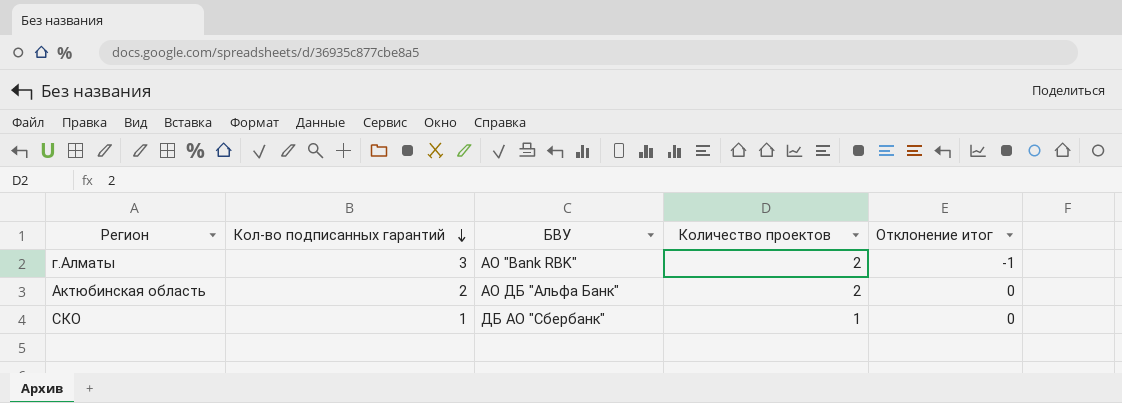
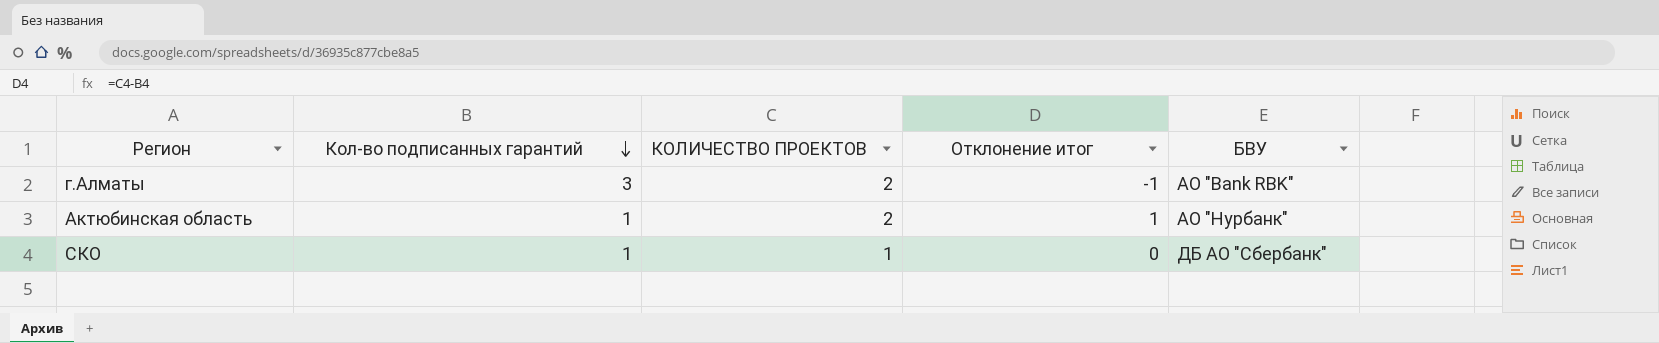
column name: Количество проектов -> КОЛИЧЕСТВО ПРОЕКТОВ
column БВУ | position: 3 -> 5
Актюбинская область | Кол-во подписанных гарантий: 2 -> 1
Актюбинская область | Отклонение итог: 0 -> 1
Актюбинская область | БВУ: АО ДБ "Альфа Банк" -> АО "Нурбанк"

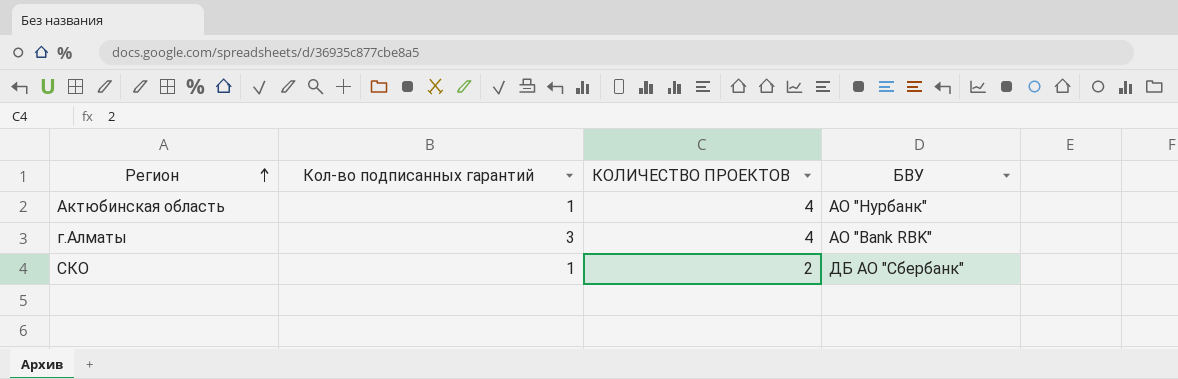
row order: Кол-во подписанных гарантий descending -> Регион ascending
column Отклонение итог | formula: [КОЛИЧЕСТВО ПРОЕКТОВ] - [Кол-во подписанных гарантий] -> none
Актюбинская область | КОЛИЧЕСТВО ПРОЕКТОВ: 2 -> 4
г.Алматы | КОЛИЧЕСТВО ПРОЕКТОВ: 2 -> 4
СКО | КОЛИЧЕСТВО ПРОЕКТОВ: 1 -> 2

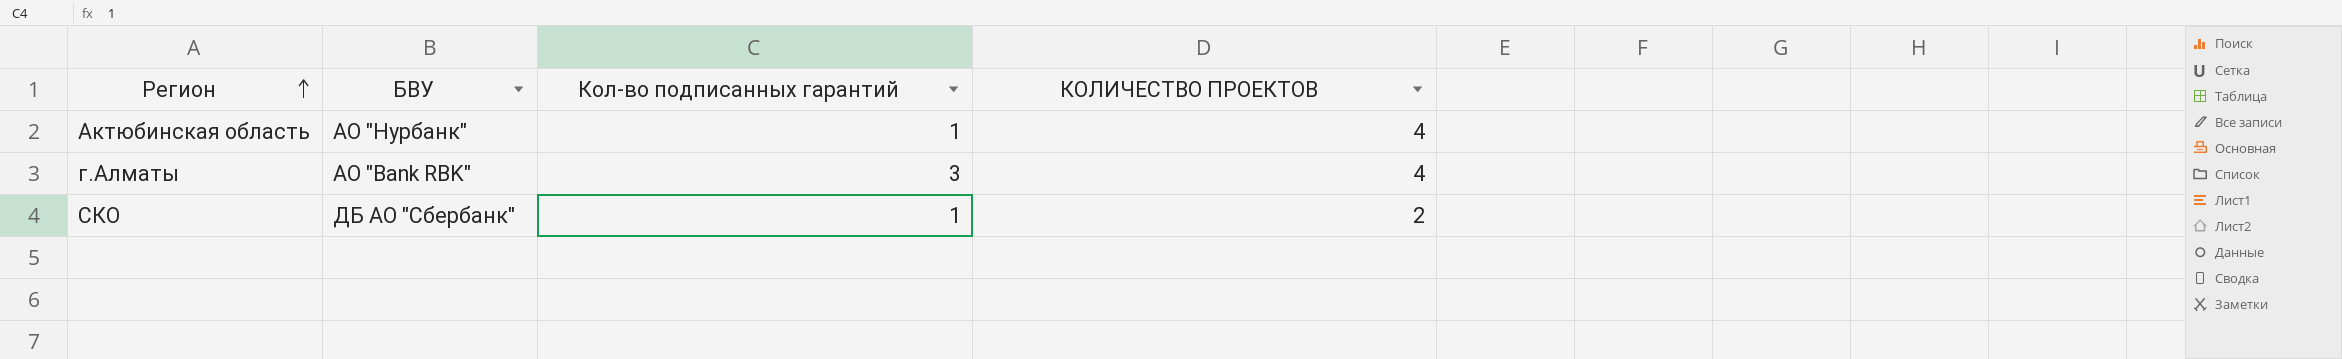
column БВУ | position: 4 -> 2

